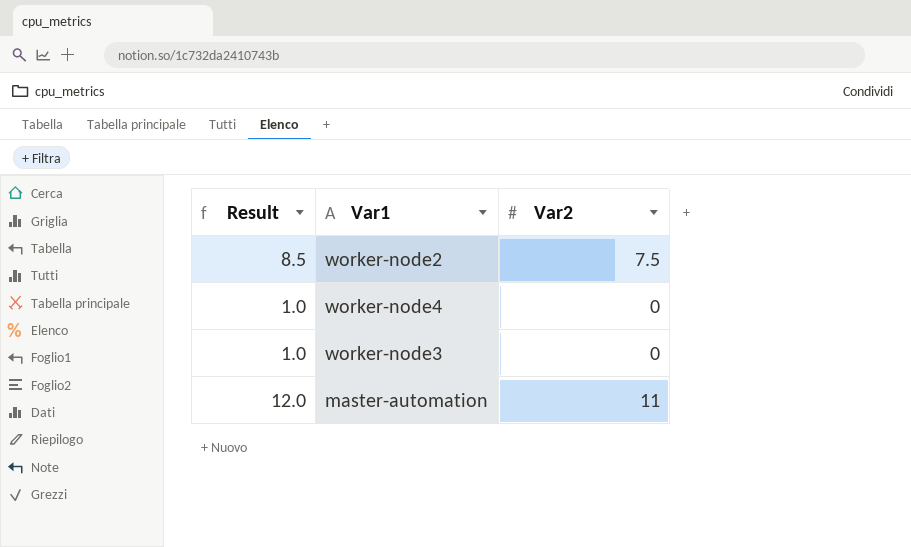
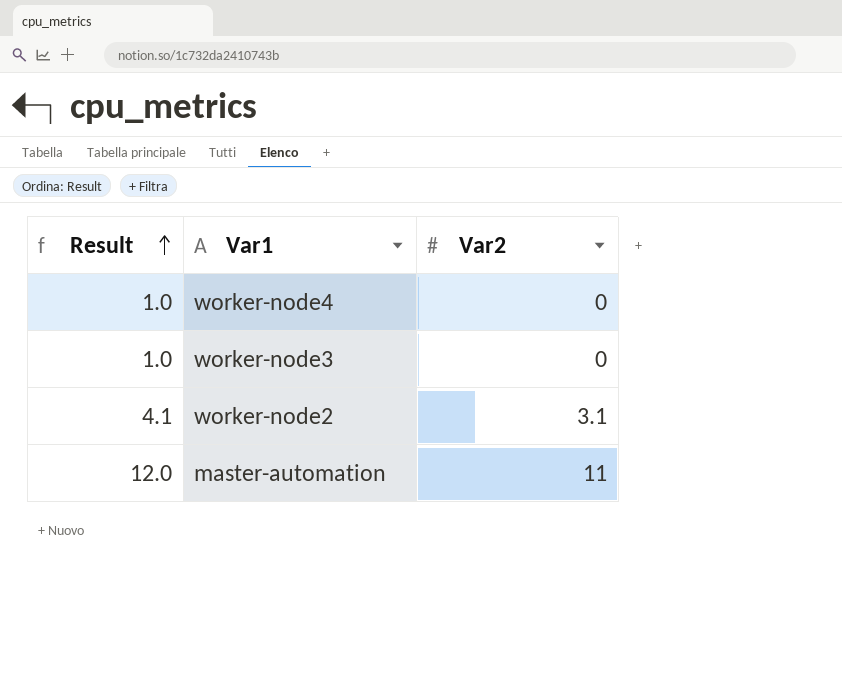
row order: none -> Result ascending
worker-node2 | Result: 8.5 -> 4.1
worker-node2 | Var2: 7.5 -> 3.1

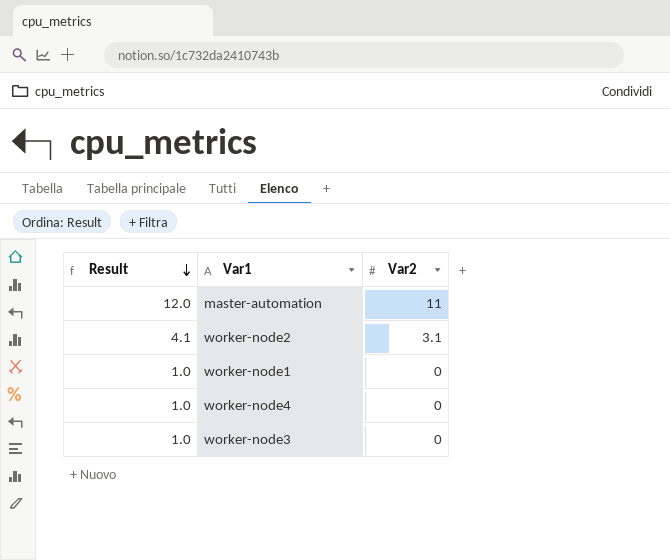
row order: Result ascending -> Result descending
row worker-node1: none -> 1.0 | 0

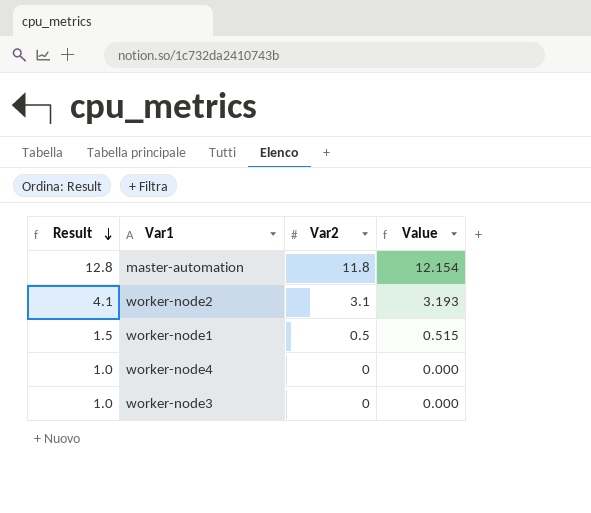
column Value | formula: none -> [Var2] * 1.03
master-automation | Result: 12.0 -> 12.8
master-automation | Var2: 11 -> 11.8
worker-node1 | Result: 1.0 -> 1.5
worker-node1 | Var2: 0 -> 0.5

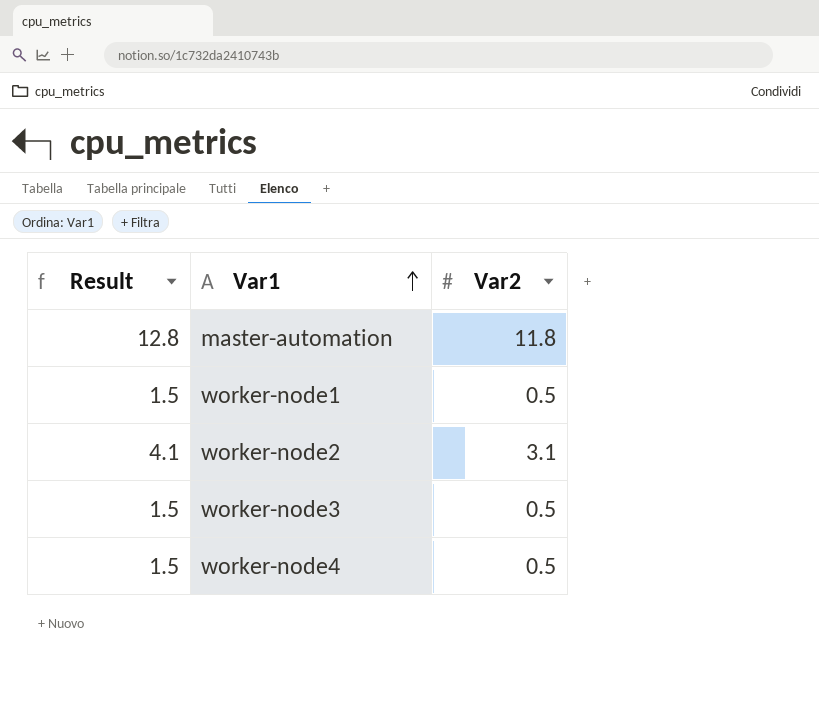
row order: Result descending -> Var1 ascending
column Value | formula: [Var2] * 1.03 -> none
worker-node3 | Result: 1.0 -> 1.5
worker-node3 | Var2: 0 -> 0.5
worker-node4 | Result: 1.0 -> 1.5
worker-node4 | Var2: 0 -> 0.5

